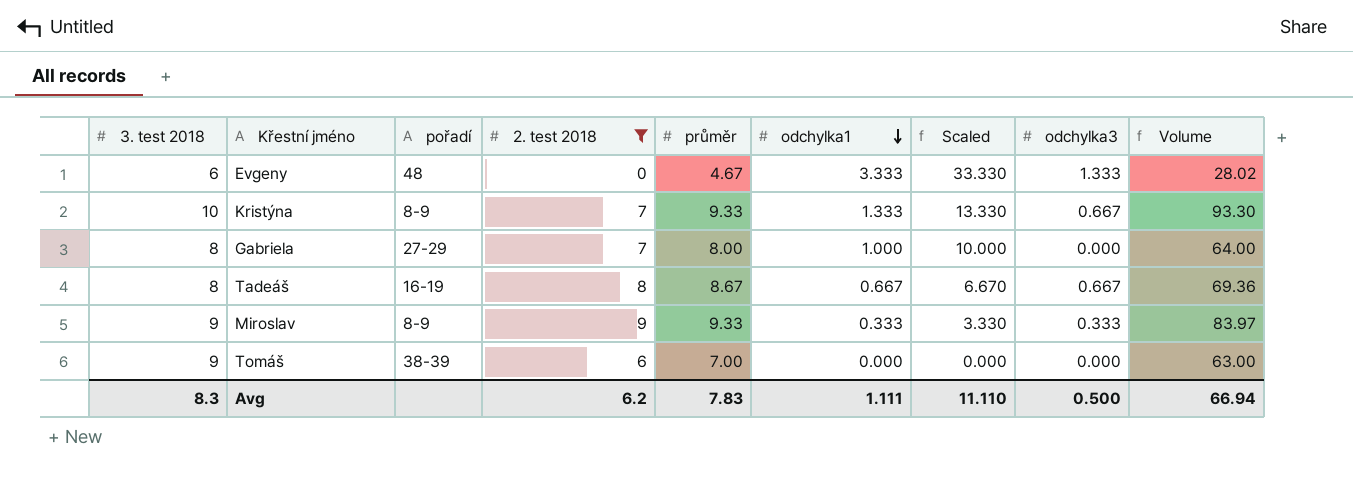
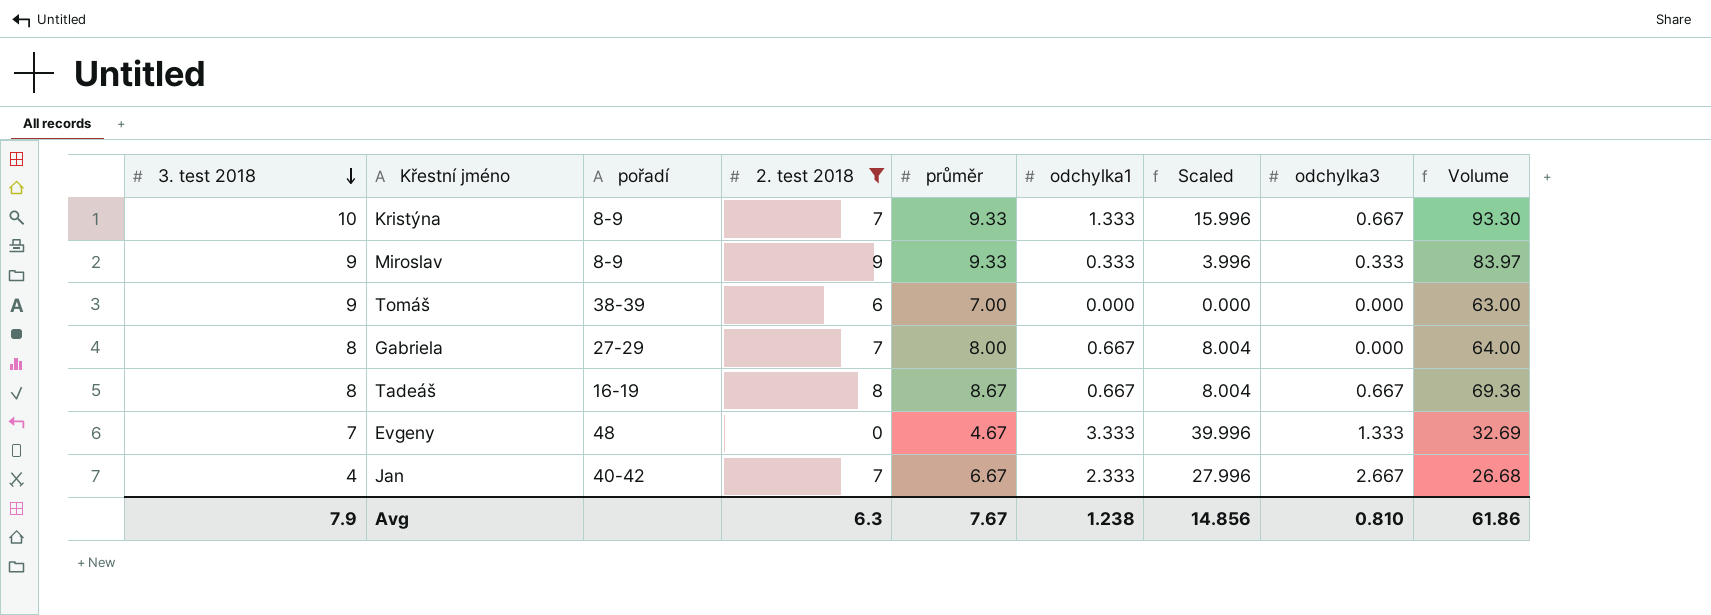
row order: odchylka1 descending -> 3. test 2018 descending
column Scaled | formula: [odchylka1] * 10 -> [odchylka1] * 12
Gabriela | odchylka1: 1.000 -> 0.667
Evgeny | 3. test 2018: 6 -> 7
Evgeny | Volume: 28.02 -> 32.69
row Jan: none -> 4 | 40-42 | 7 | 6.67 | 2.333 | 27.996 | 2.667 | 26.68
Avg | 3. test 2018: 8.3 -> 7.9
Avg | 2. test 2018: 6.2 -> 6.3
Avg | průměr: 7.83 -> 7.67
Avg | odchylka1: 1.111 -> 1.238
Avg | Scaled: 11.110 -> 14.856
Avg | odchylka3: 0.500 -> 0.810
Avg | Volume: 66.94 -> 61.86

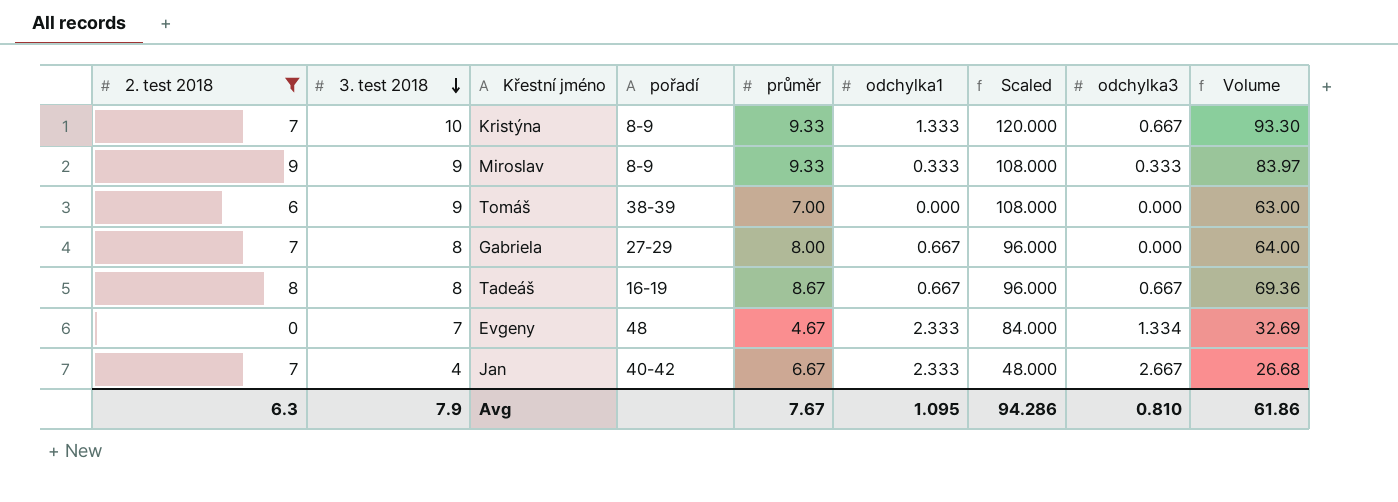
column 2. test 2018 | position: 4 -> 1
column Scaled | formula: [odchylka1] * 12 -> [3. test 2018] * 12
Evgeny | odchylka1: 3.333 -> 2.333
Evgeny | odchylka3: 1.333 -> 1.334
Avg | odchylka1: 1.238 -> 1.095
Avg | Scaled: 14.856 -> 94.286

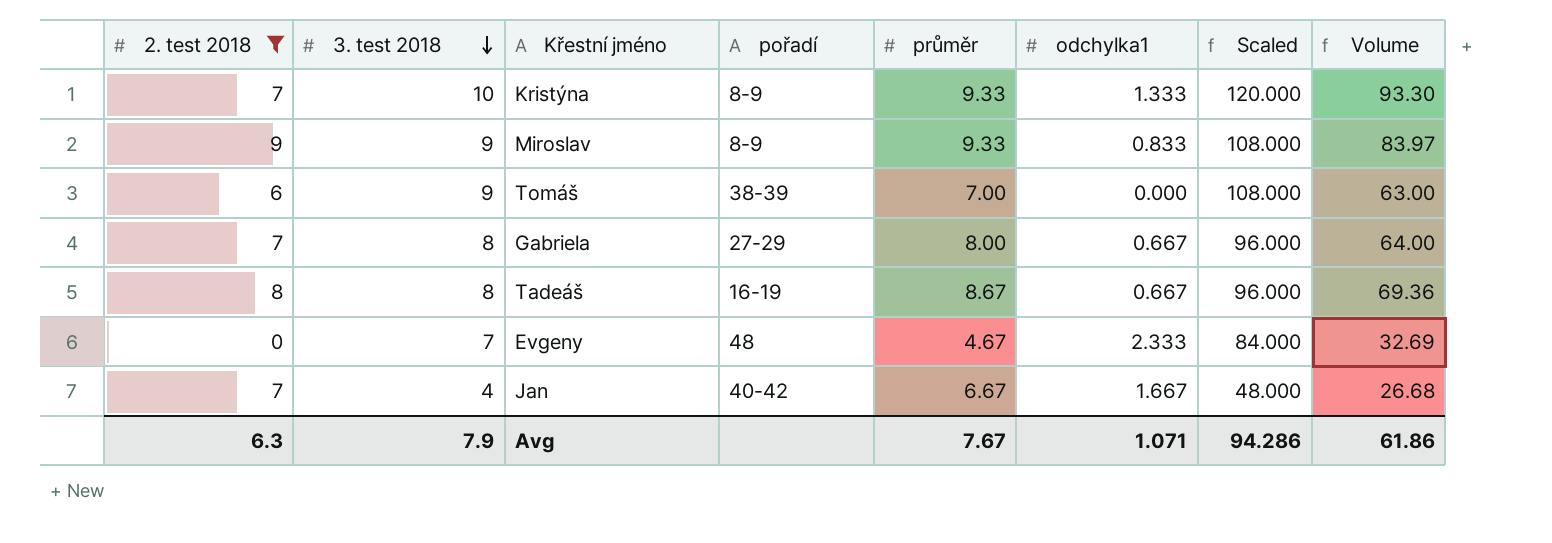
column odchylka3 | position: 8 -> none
Miroslav | odchylka1: 0.333 -> 0.833
Jan | odchylka1: 2.333 -> 1.667
Avg | odchylka1: 1.095 -> 1.071

